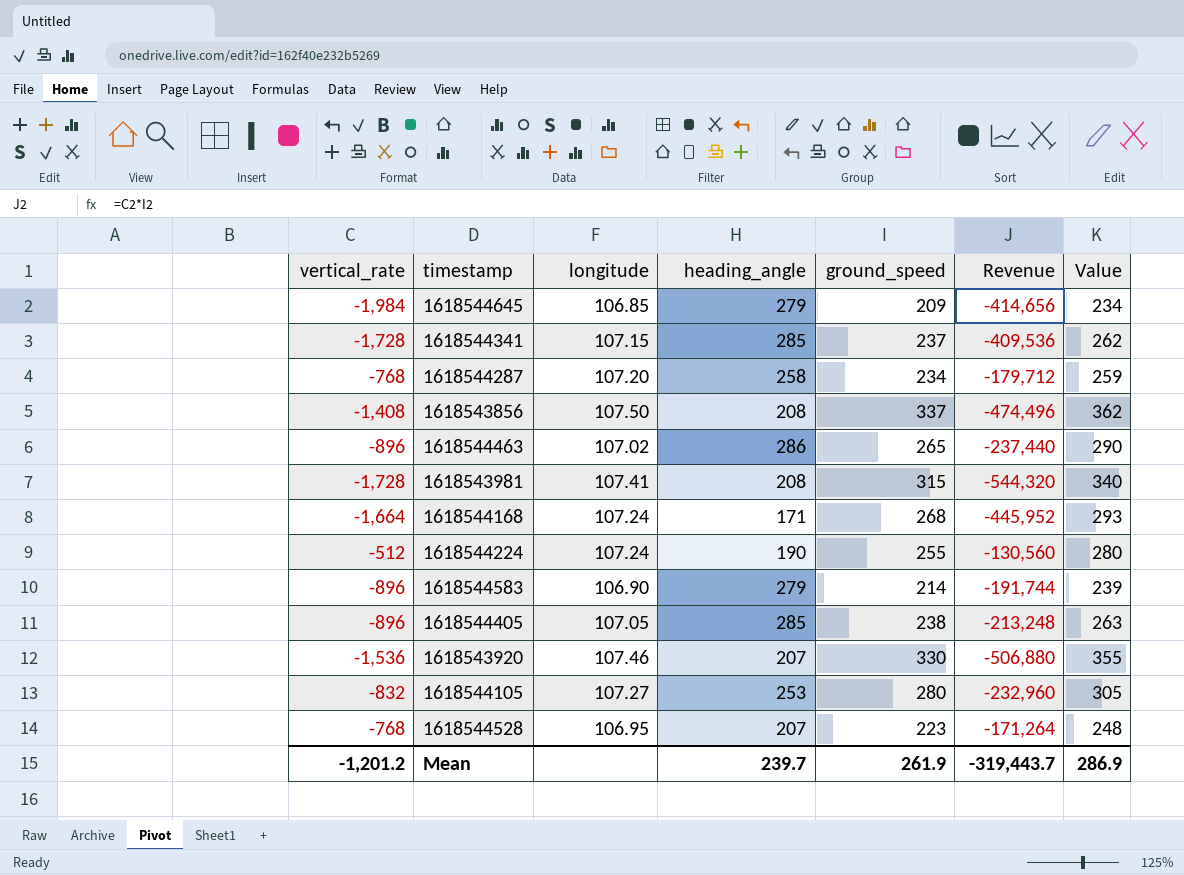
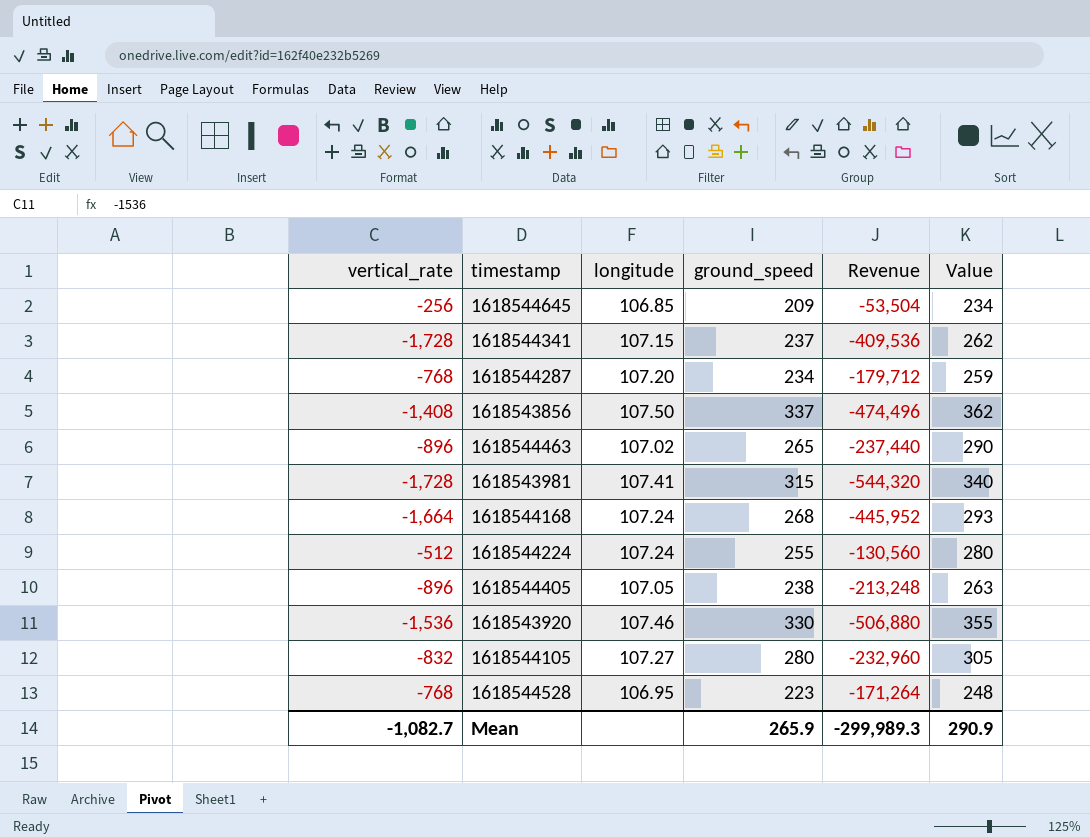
column heading_angle | position: 4 -> none
row 1618544583: -896 | 106.90 | 279 | 214 | -191,744 | 239 -> none
1618544645 | vertical_rate: -1,984 -> -256
1618544645 | Revenue: -414,656 -> -53,504
Mean | vertical_rate: -1,201.2 -> -1,082.7
Mean | ground_speed: 261.9 -> 265.9
Mean | Revenue: -319,443.7 -> -299,989.3
Mean | Value: 286.9 -> 290.9

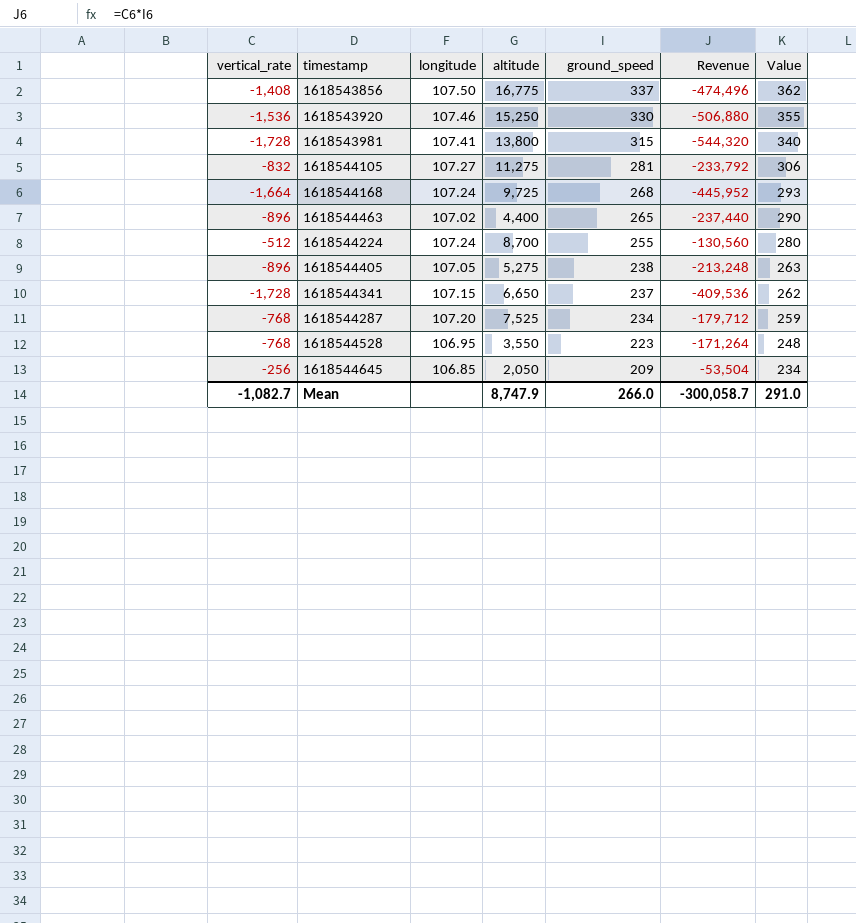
row order: none -> ground_speed descending
column altitude | position: none -> 4
1618544105 | ground_speed: 280 -> 281
1618544105 | Revenue: -232,960 -> -233,792
1618544105 | Value: 305 -> 306
Mean | ground_speed: 265.9 -> 266.0
Mean | Revenue: -299,989.3 -> -300,058.7
Mean | Value: 290.9 -> 291.0

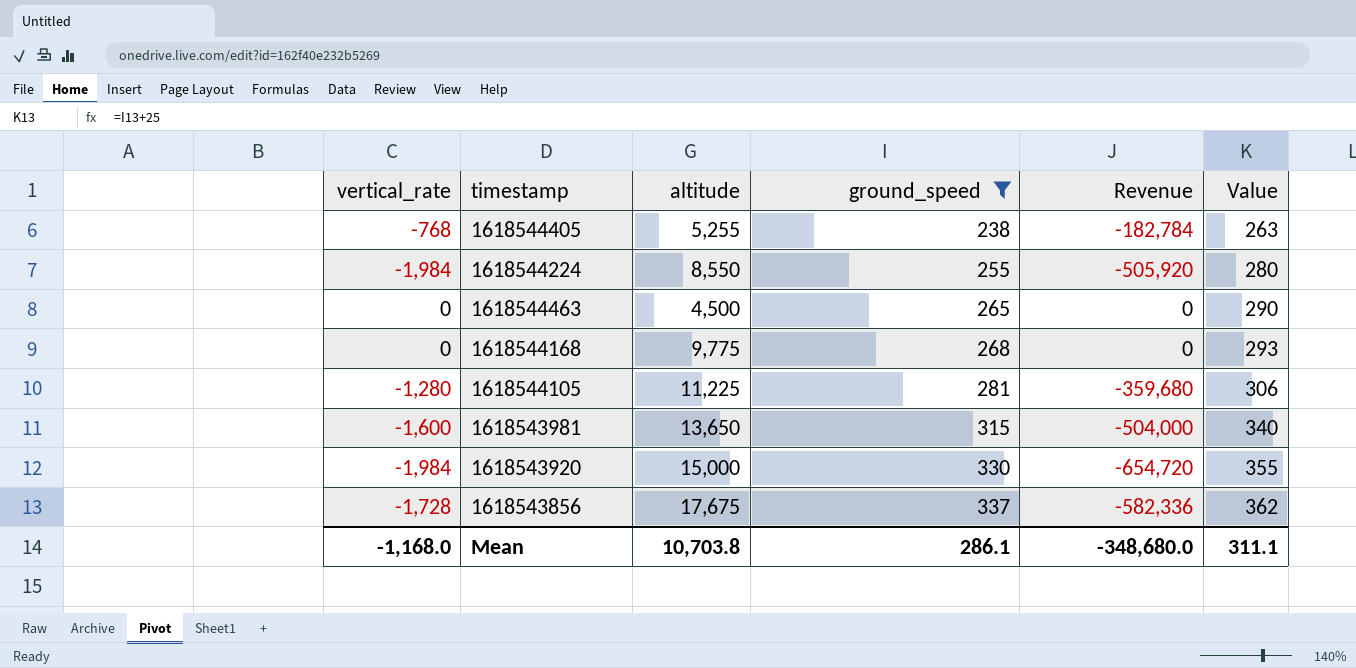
filter: none -> ground_speed >= 238
row order: ground_speed descending -> ground_speed ascending
column longitude | position: 3 -> none
1618544405 | vertical_rate: -896 -> -768
1618544405 | altitude: 5,275 -> 5,255
1618544405 | Revenue: -213,248 -> -182,784
1618544224 | vertical_rate: -512 -> -1,984
1618544224 | altitude: 8,700 -> 8,550
1618544224 | Revenue: -130,560 -> -505,920
1618544463 | vertical_rate: -896 -> 0
1618544463 | altitude: 4,400 -> 4,500
1618544463 | Revenue: -237,440 -> 0
1618544168 | vertical_rate: -1,664 -> 0
1618544168 | altitude: 9,725 -> 9,775
1618544168 | Revenue: -445,952 -> 0
1618544105 | vertical_rate: -832 -> -1,280
1618544105 | altitude: 11,275 -> 11,225
1618544105 | Revenue: -233,792 -> -359,680
1618543981 | vertical_rate: -1,728 -> -1,600
1618543981 | altitude: 13,800 -> 13,650
1618543981 | Revenue: -544,320 -> -504,000
1618543920 | vertical_rate: -1,536 -> -1,984
1618543920 | altitude: 15,250 -> 15,000
1618543920 | Revenue: -506,880 -> -654,720
1618543856 | vertical_rate: -1,408 -> -1,728
1618543856 | altitude: 16,775 -> 17,675
1618543856 | Revenue: -474,496 -> -582,336
Mean | vertical_rate: -1,082.7 -> -1,168.0
Mean | altitude: 8,747.9 -> 10,703.8
Mean | ground_speed: 266.0 -> 286.1
Mean | Revenue: -300,058.7 -> -348,680.0
Mean | Value: 291.0 -> 311.1

